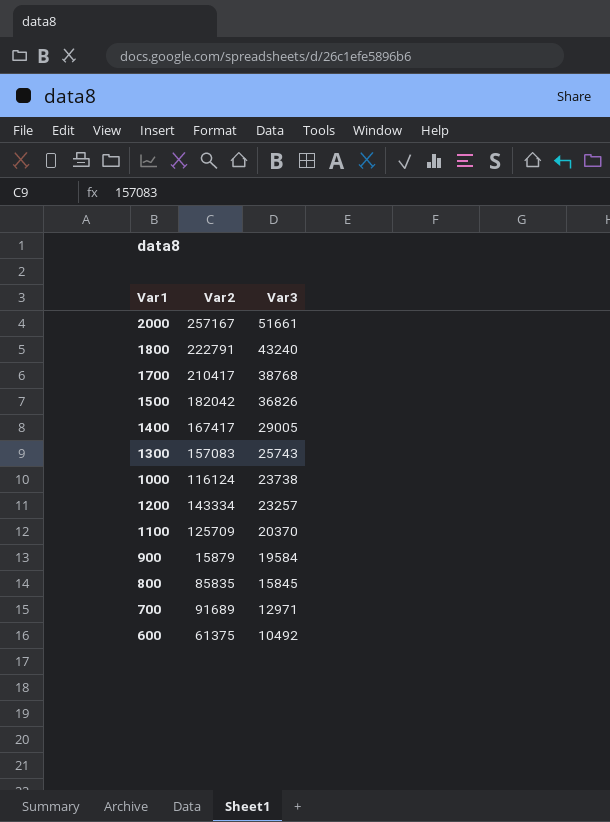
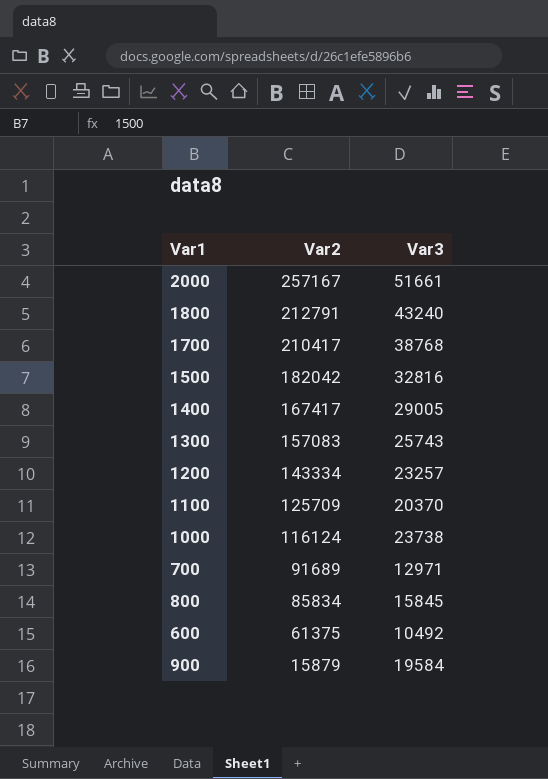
row order: Var3 descending -> Var2 descending
1800 | Var2: 222791 -> 212791
1500 | Var3: 36826 -> 32816
800 | Var2: 85835 -> 85834

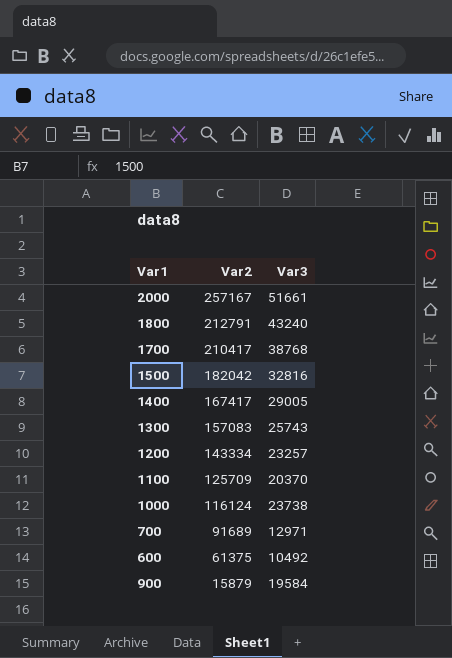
row 800: 85834 | 15845 -> none

